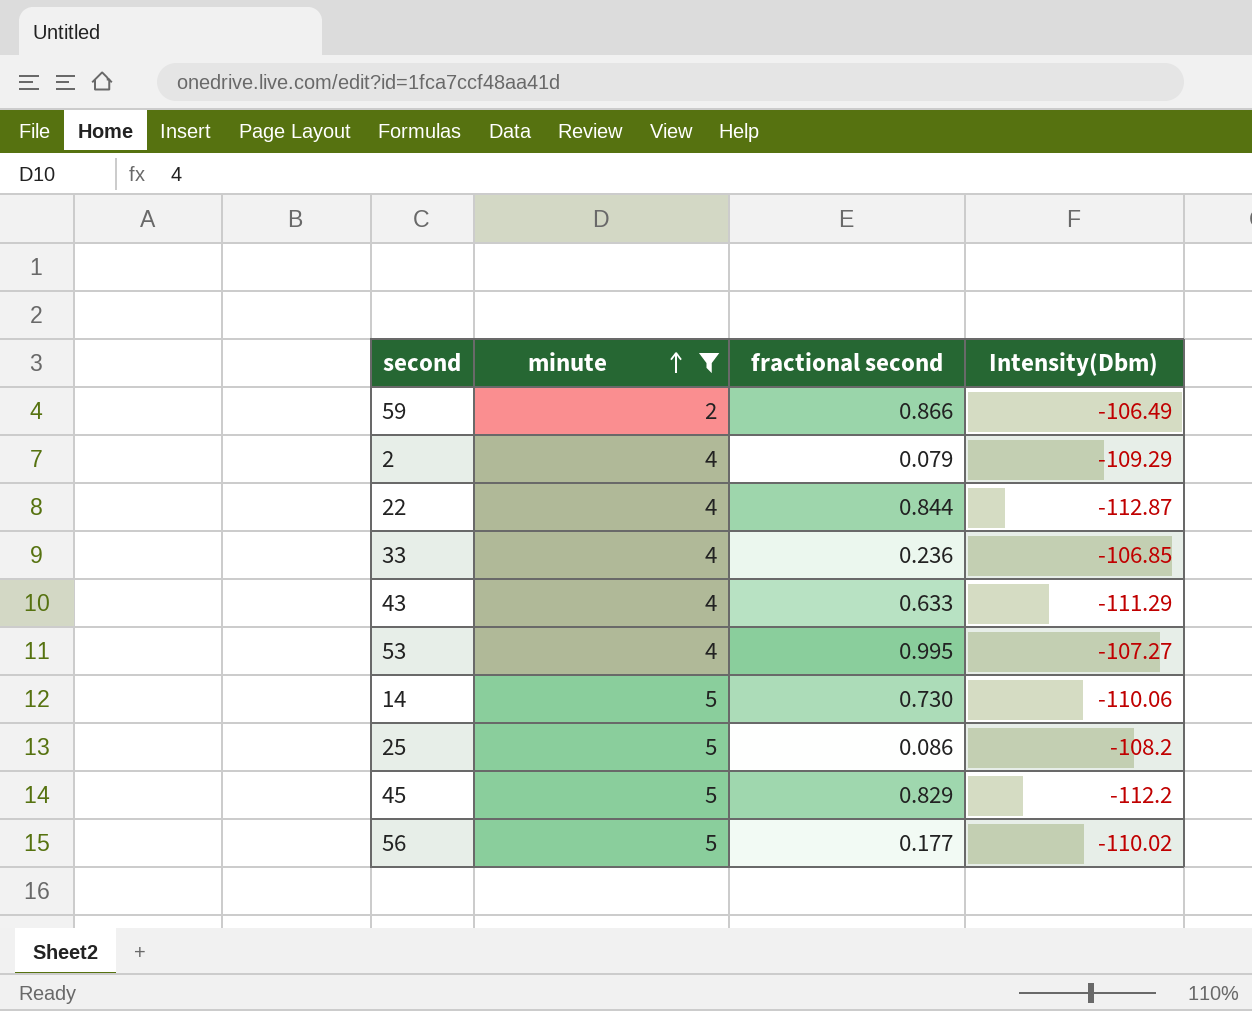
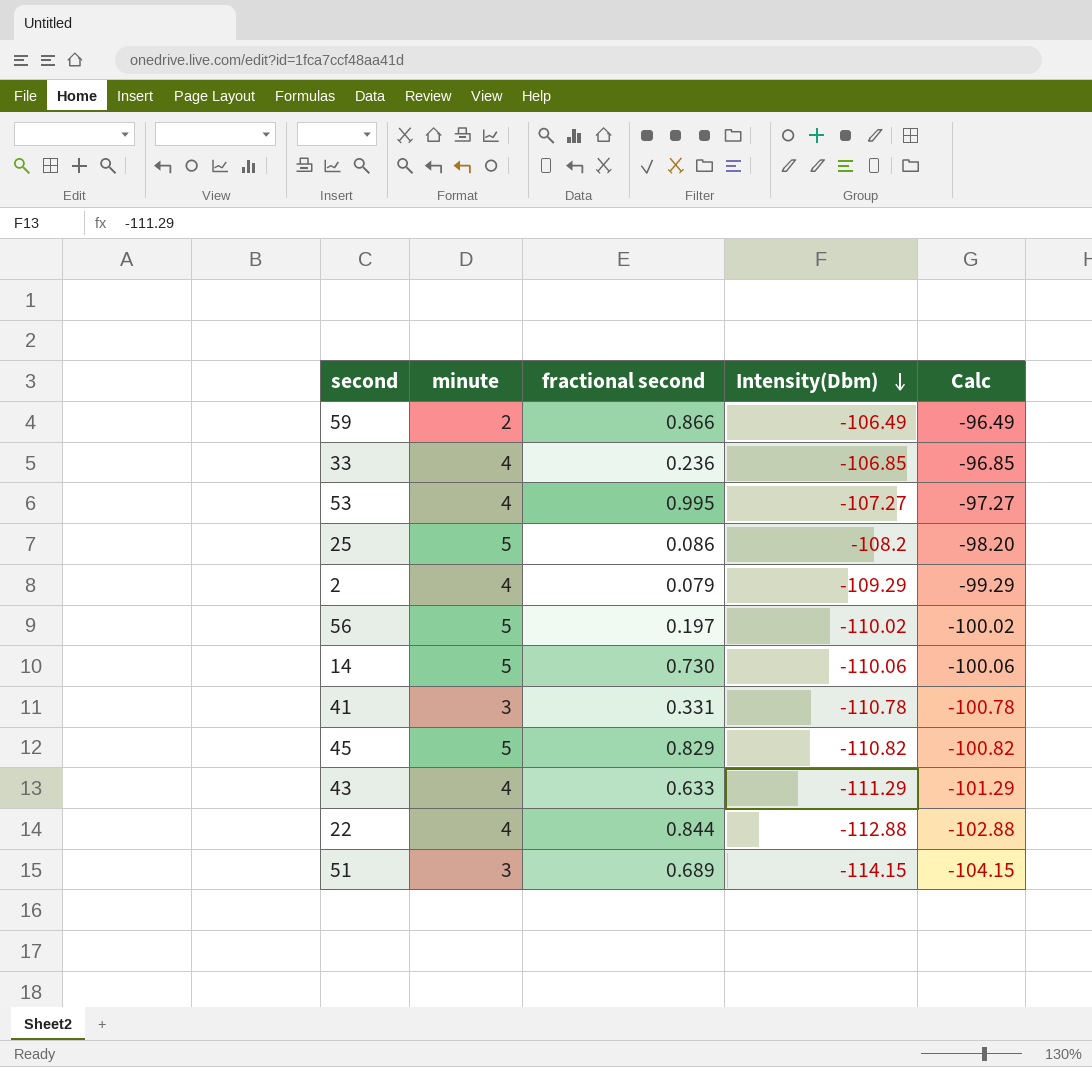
filter: minute != 3 -> none
row order: minute ascending -> Intensity(Dbm) descending
column Calc | formula: none -> [Intensity(Dbm)] + 10
56 | fractional second: 0.177 -> 0.197
45 | Intensity(Dbm): -112.2 -> -110.82
22 | Intensity(Dbm): -112.87 -> -112.88

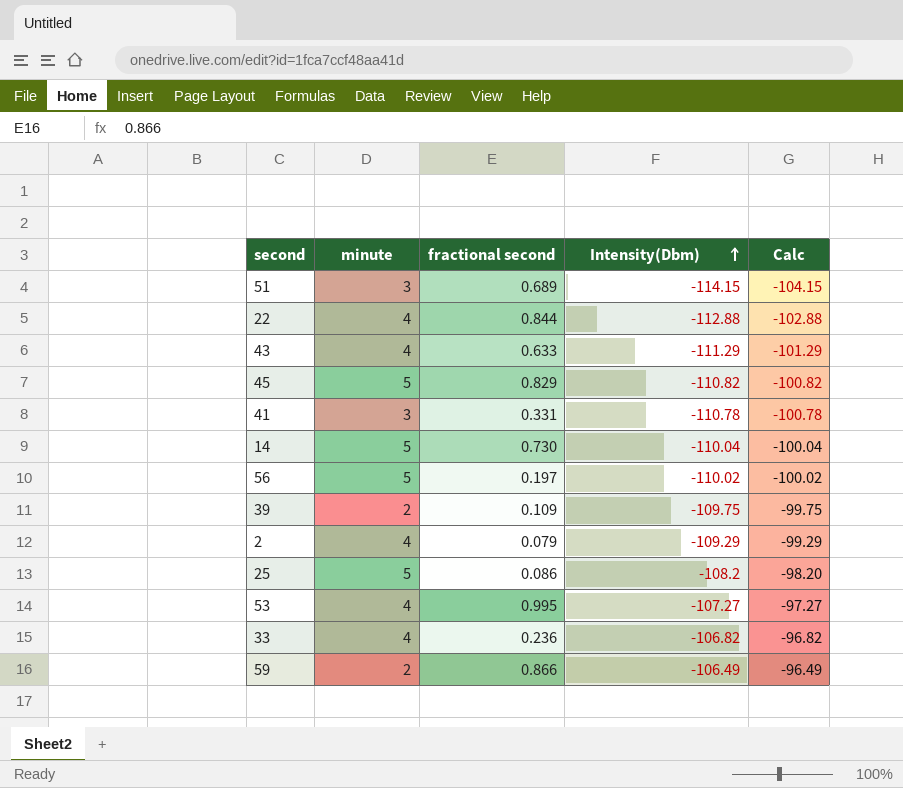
row order: Intensity(Dbm) descending -> Intensity(Dbm) ascending
14 | Intensity(Dbm): -110.06 -> -110.04
14 | Calc: -100.06 -> -100.04
row 39: none -> 2 | 0.109 | -109.75 | -99.75
33 | Intensity(Dbm): -106.85 -> -106.82
33 | Calc: -96.85 -> -96.82

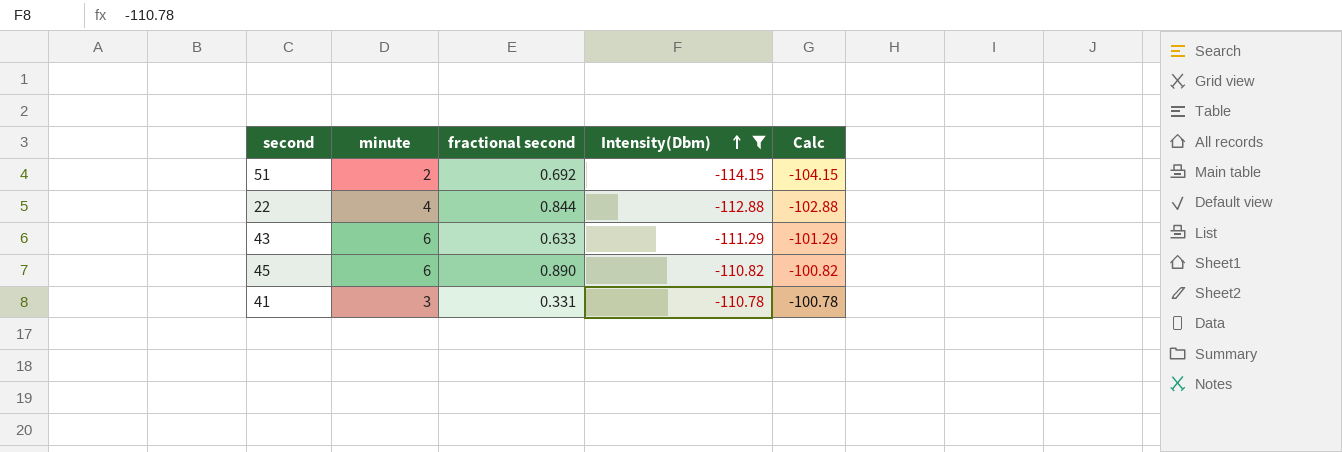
filter: none -> Intensity(Dbm) <= -110.78
51 | minute: 3 -> 2
51 | fractional second: 0.689 -> 0.692
43 | minute: 4 -> 6
45 | minute: 5 -> 6
45 | fractional second: 0.829 -> 0.890

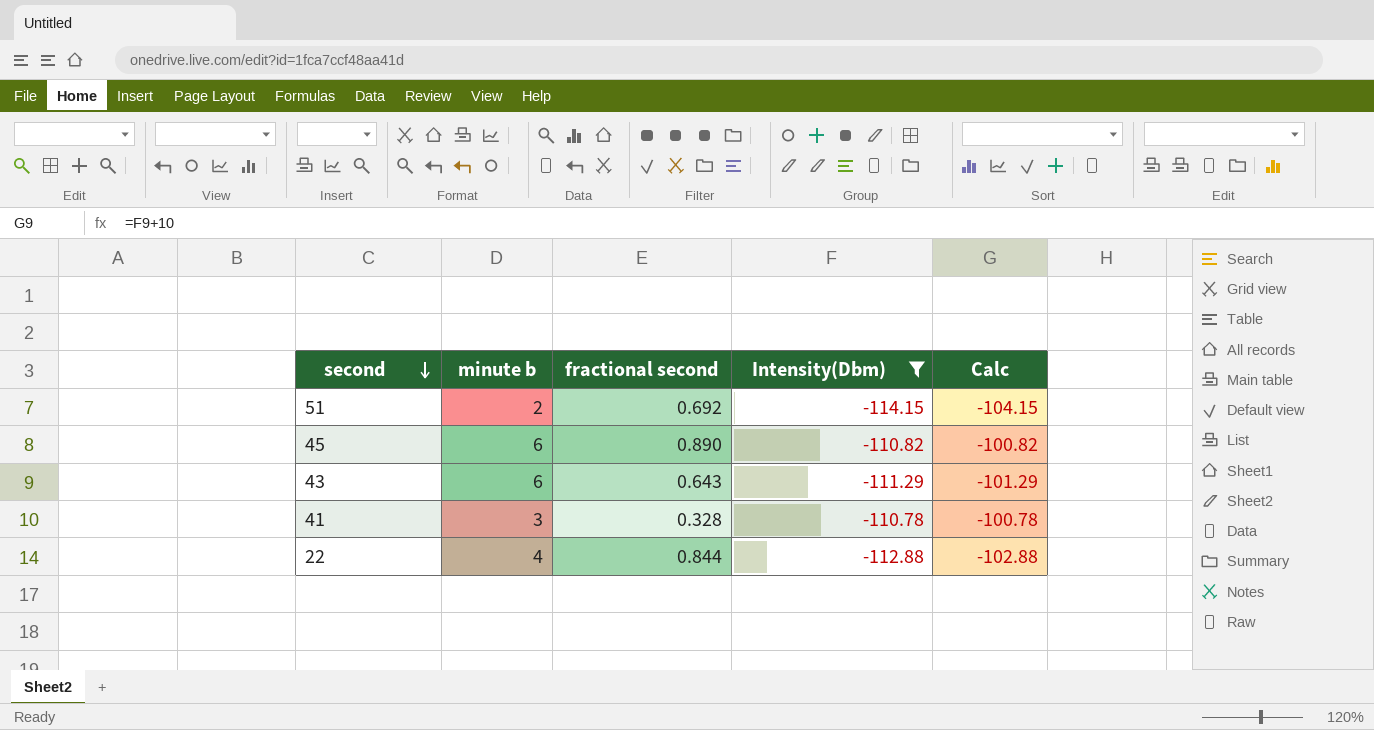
row order: Intensity(Dbm) ascending -> second descending
column name: minute -> minute b
43 | fractional second: 0.633 -> 0.643
41 | fractional second: 0.331 -> 0.328

